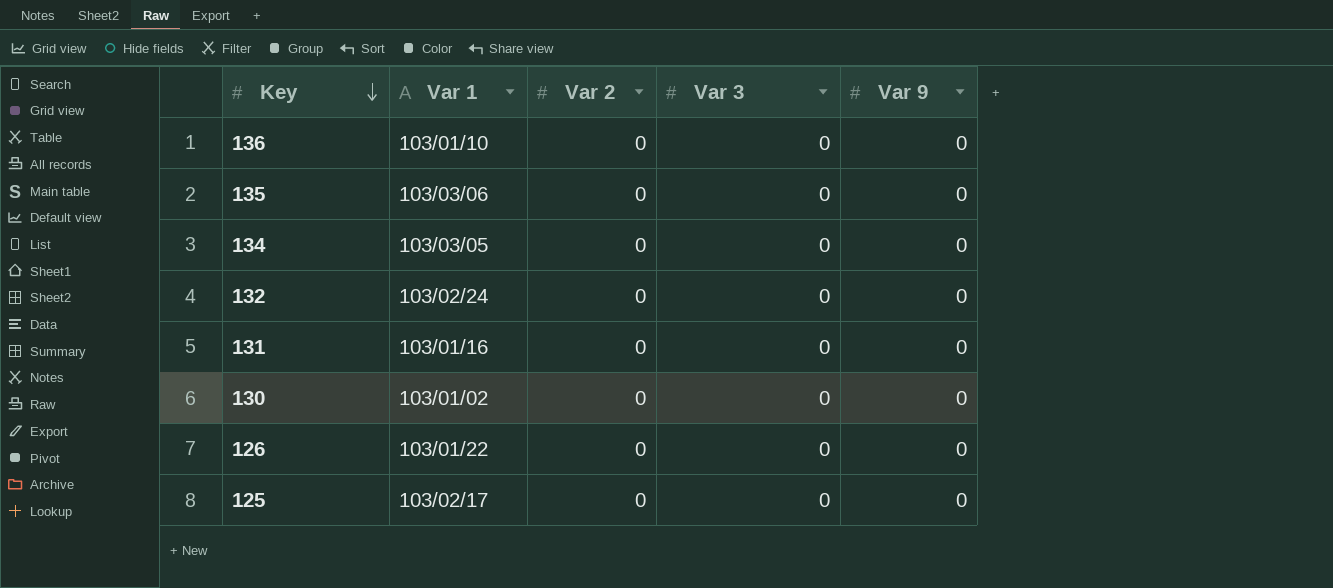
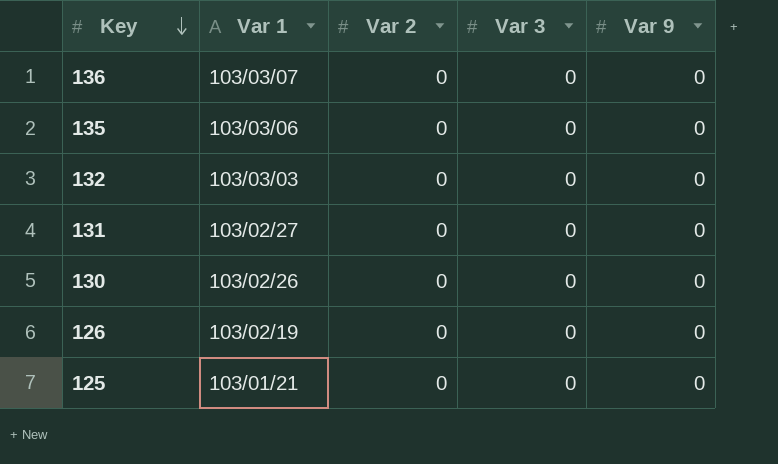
row 134: 103/03/05 | 0 | 0 | 0 -> none
136 | Var 1: 103/01/10 -> 103/03/07
132 | Var 1: 103/02/24 -> 103/03/03
131 | Var 1: 103/01/16 -> 103/02/27
130 | Var 1: 103/01/02 -> 103/02/26
126 | Var 1: 103/01/22 -> 103/02/19
125 | Var 1: 103/02/17 -> 103/01/21

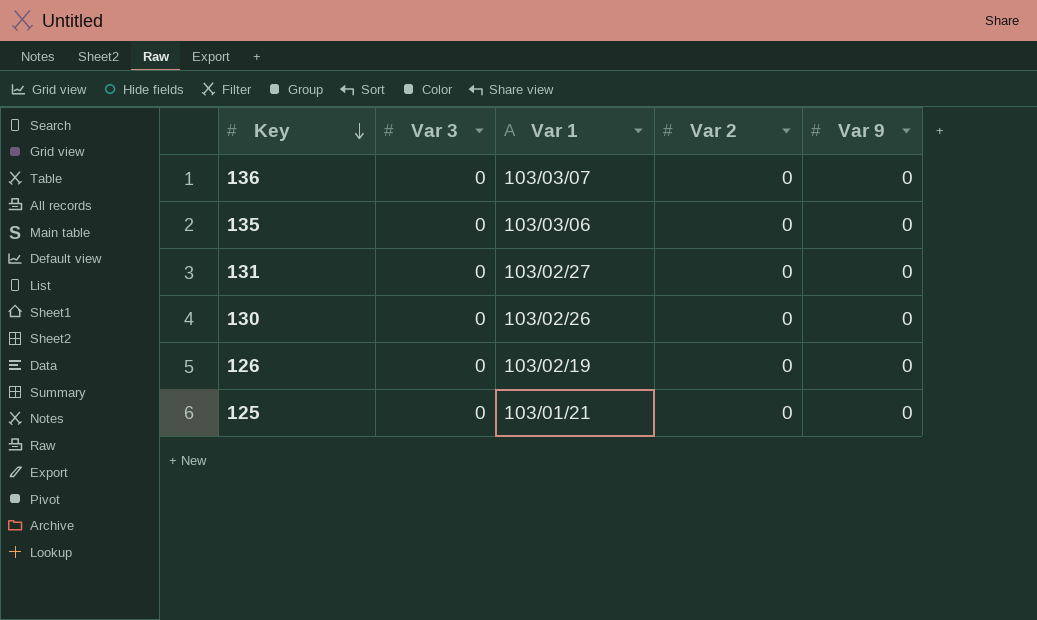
column Var 3 | position: 4 -> 2
row 132: 103/03/03 | 0 | 0 | 0 -> none

